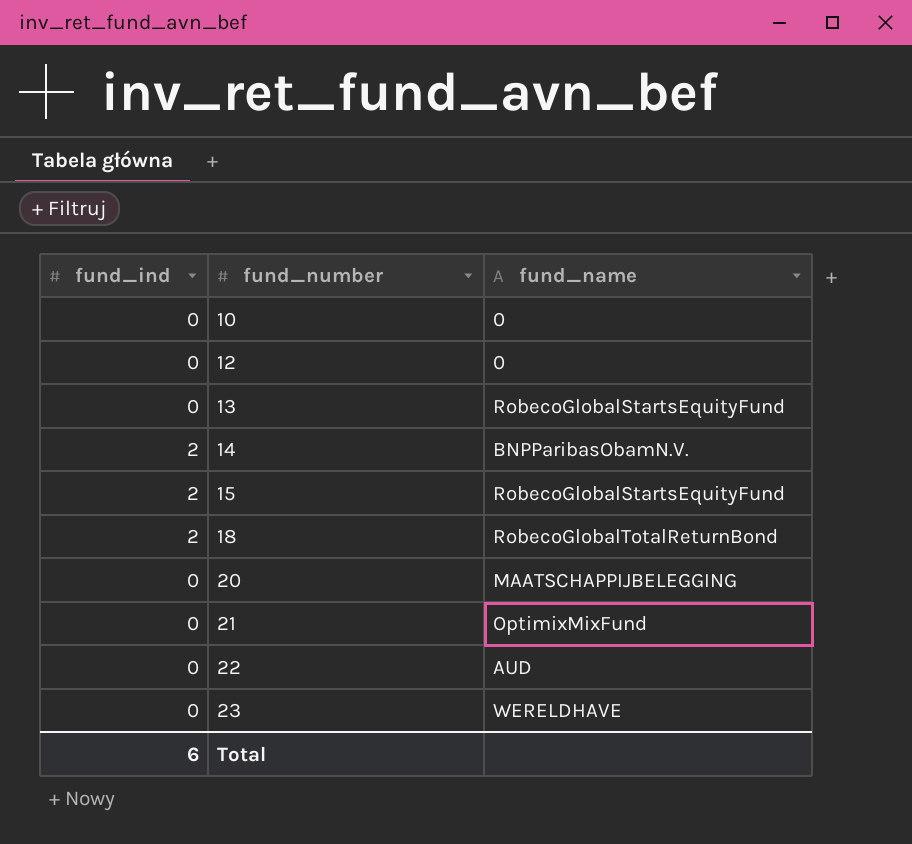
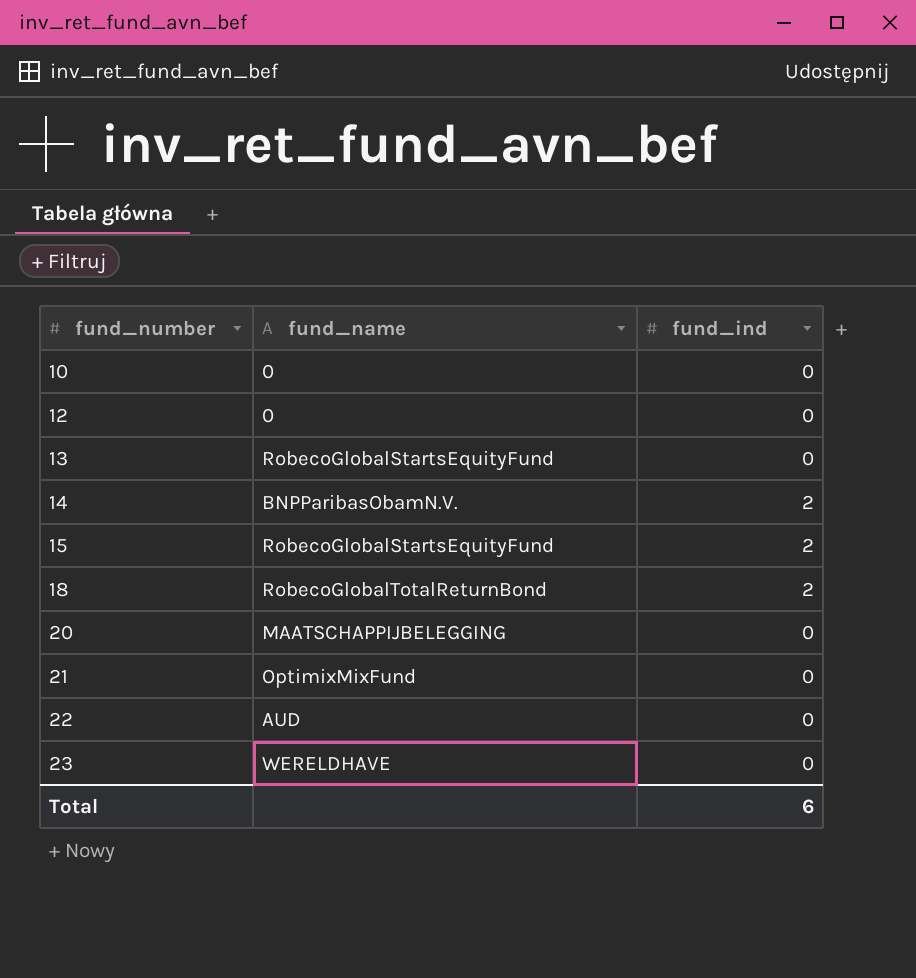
column fund_ind | position: 1 -> 3

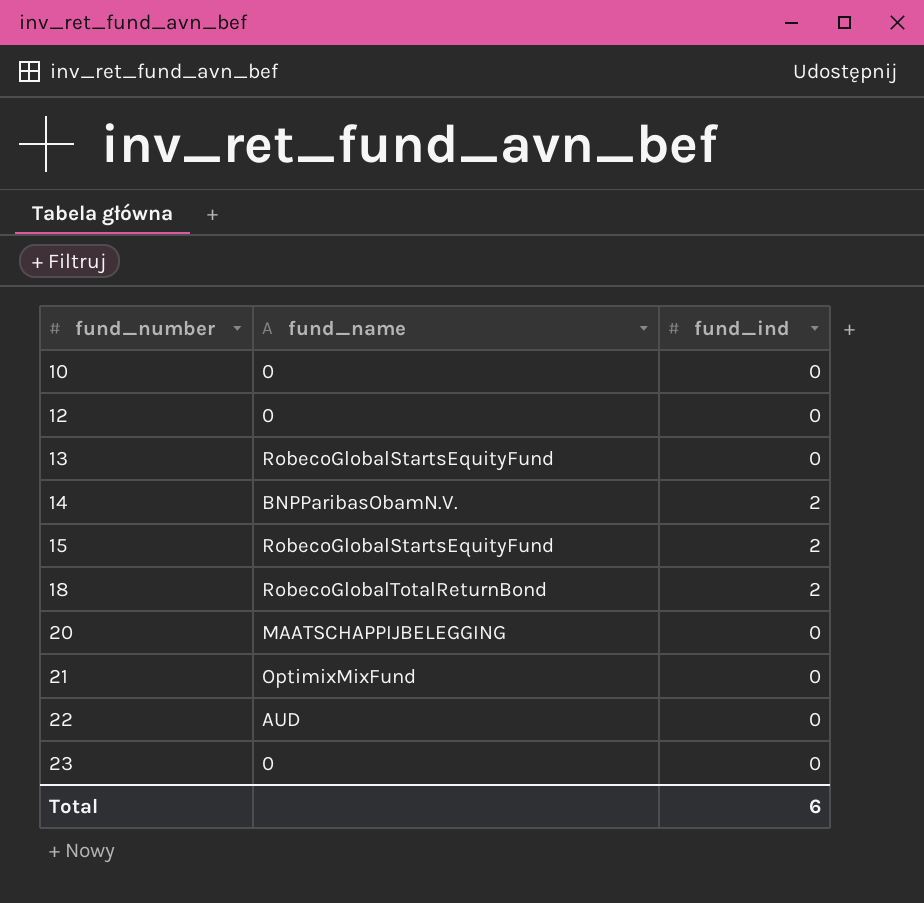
23 | fund_name: WERELDHAVE -> 0

